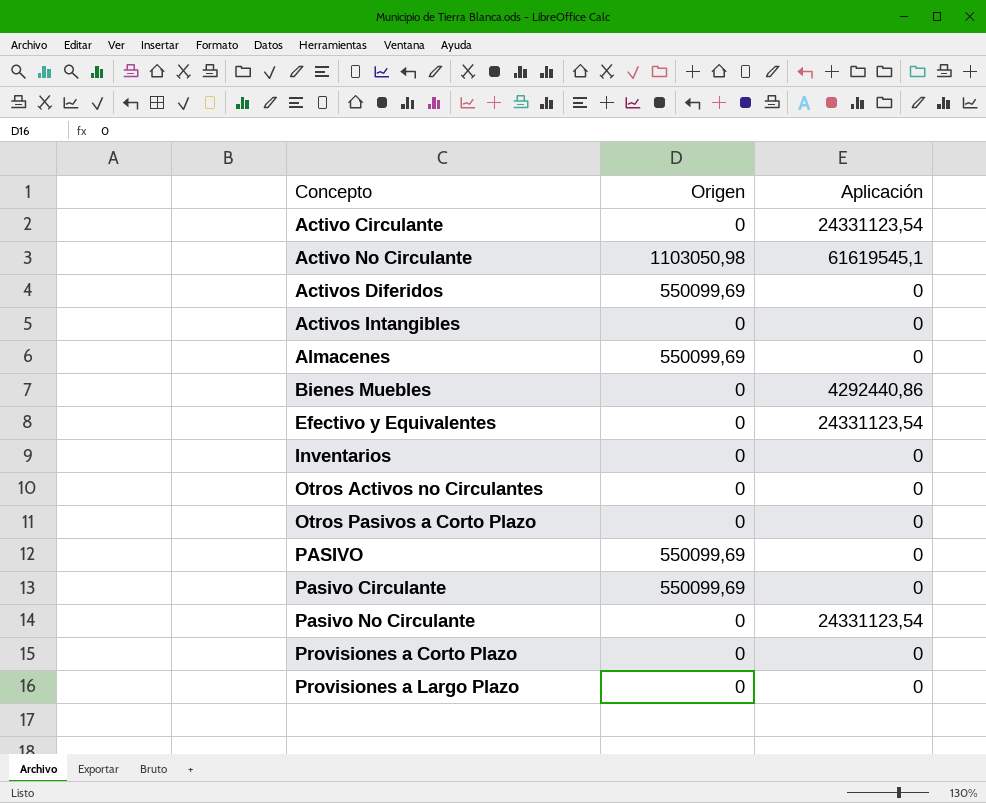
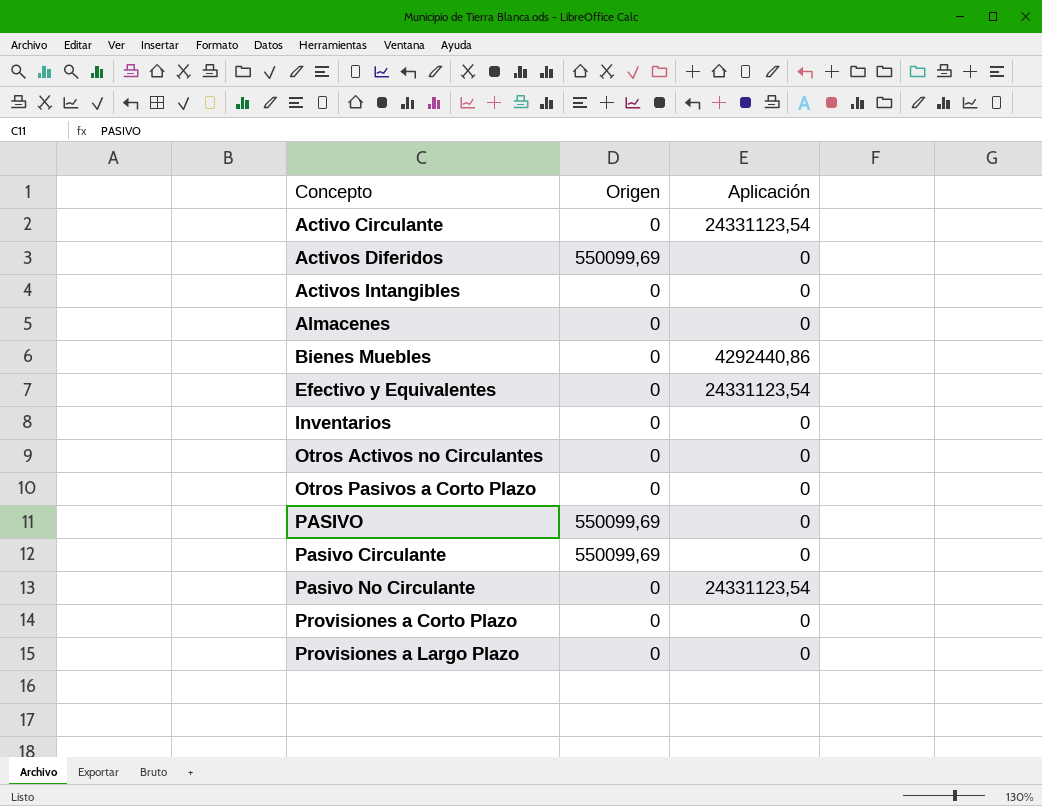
row Activo No Circulante: 1103050,98 | 61619545,1 -> none
Almacenes | Origen: 550099,69 -> 0

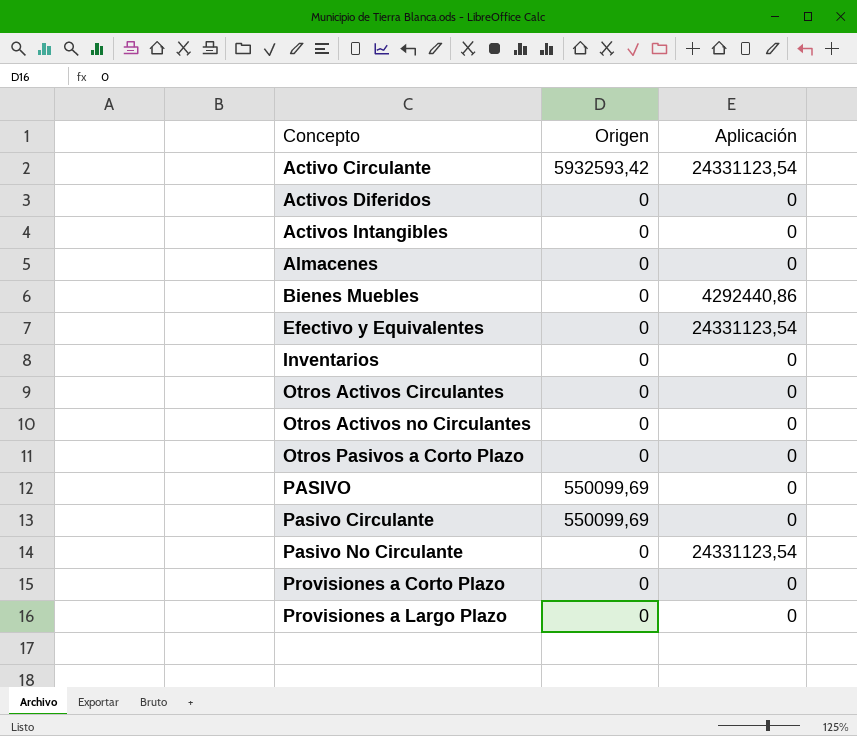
Activo Circulante | Origen: 0 -> 5932593,42
Activos Diferidos | Origen: 550099,69 -> 0
row Otros Activos Circulantes: none -> 0 | 0

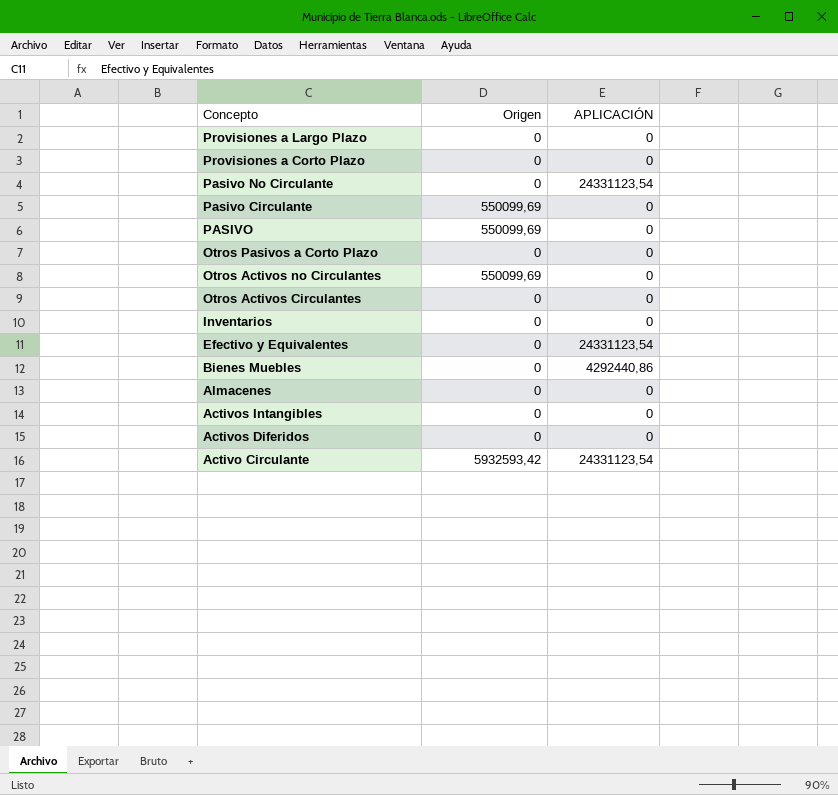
row order: Concepto ascending -> Concepto descending
column name: Aplicación -> APLICACIÓN
Otros Activos no Circulantes | Origen: 0 -> 550099,69

